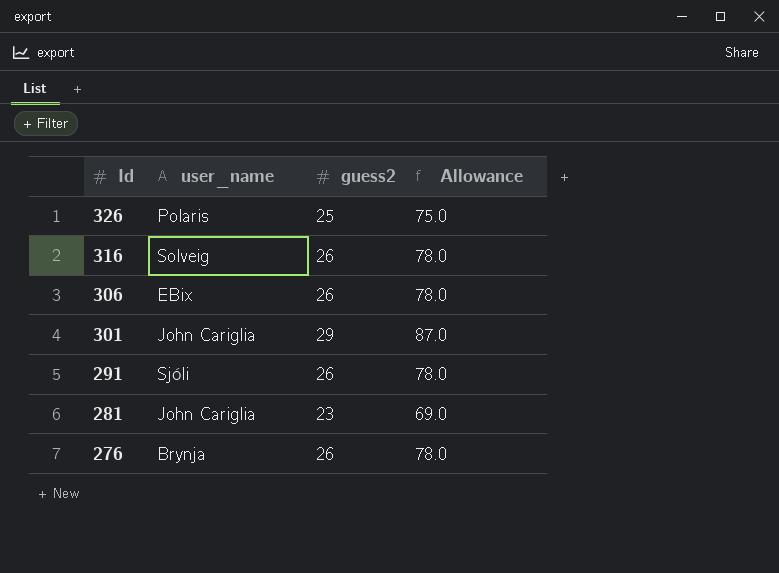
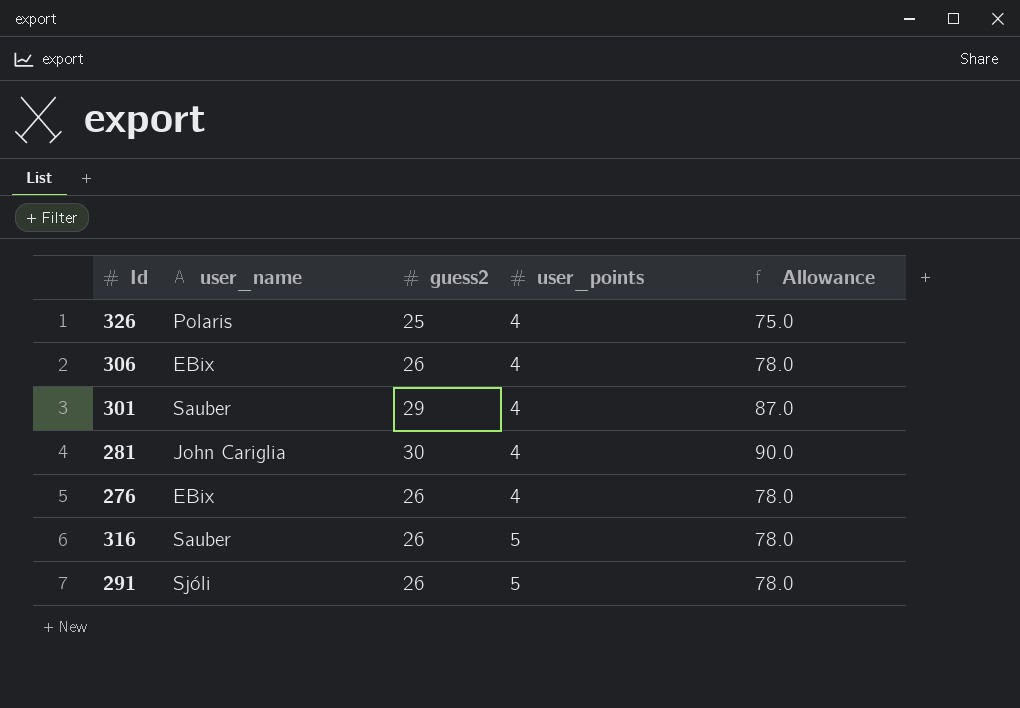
row order: Id descending -> user_points ascending
column user_points | position: none -> 4
301 | user_name: John Cariglia -> Sauber
281 | guess2: 23 -> 30
281 | Allowance: 69.0 -> 90.0
276 | user_name: Brynja -> EBix
316 | user_name: Solveig -> Sauber

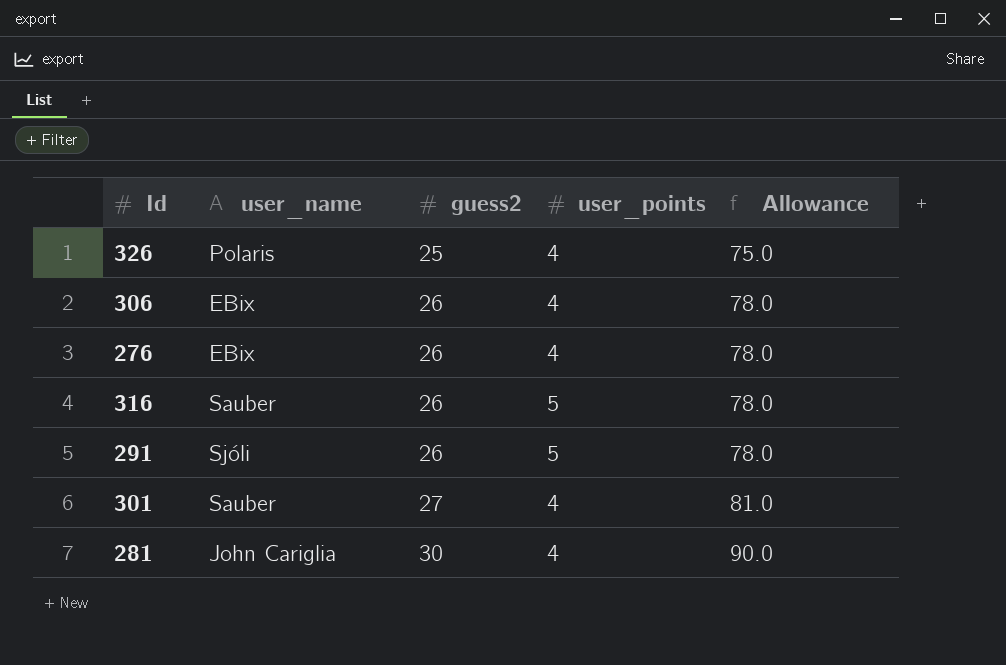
row order: user_points ascending -> guess2 ascending
301 | guess2: 29 -> 27
301 | Allowance: 87.0 -> 81.0

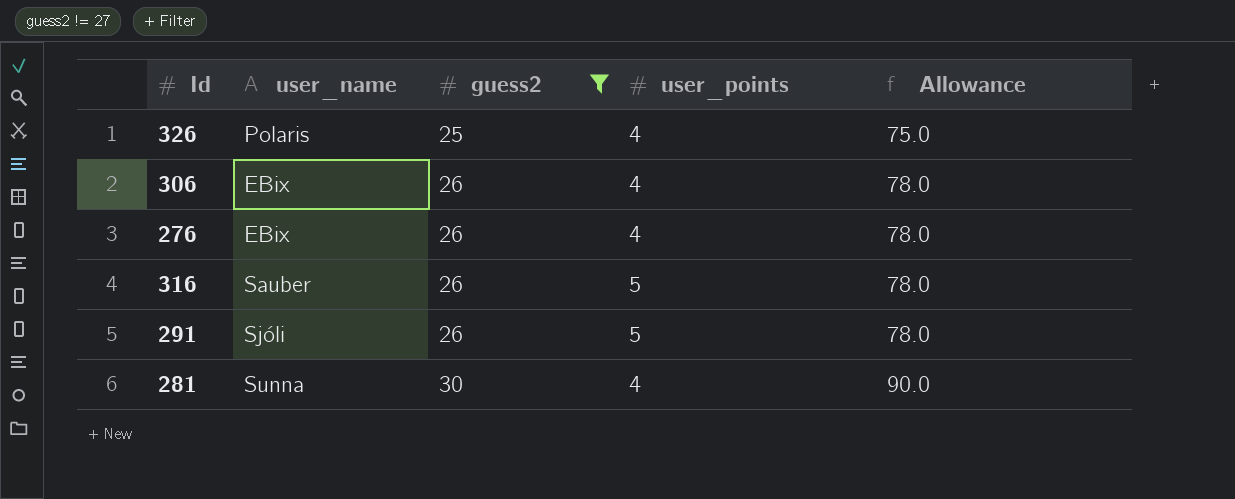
filter: none -> guess2 != 27
281 | user_name: John Cariglia -> Sunna

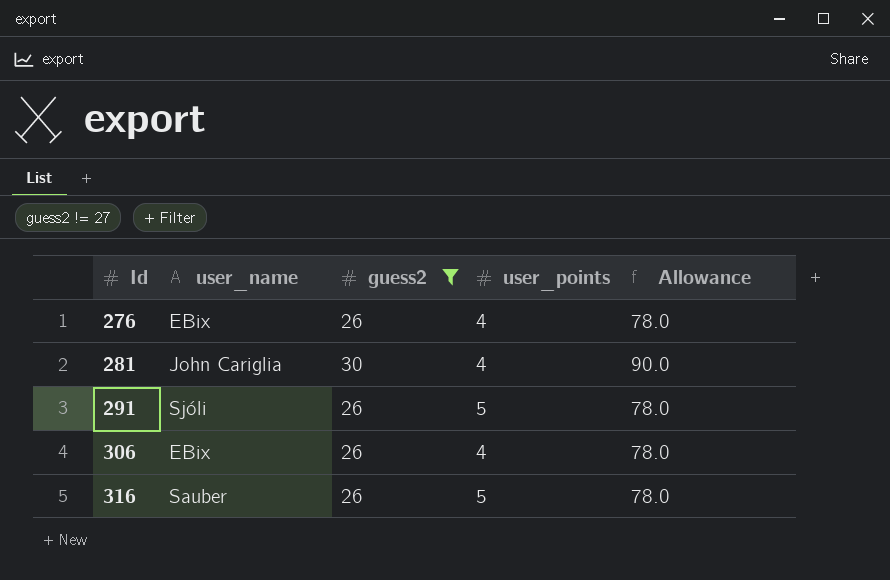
row order: guess2 ascending -> Id ascending
row 326: Polaris | 25 | 4 | 75.0 -> none
281 | user_name: Sunna -> John Cariglia

